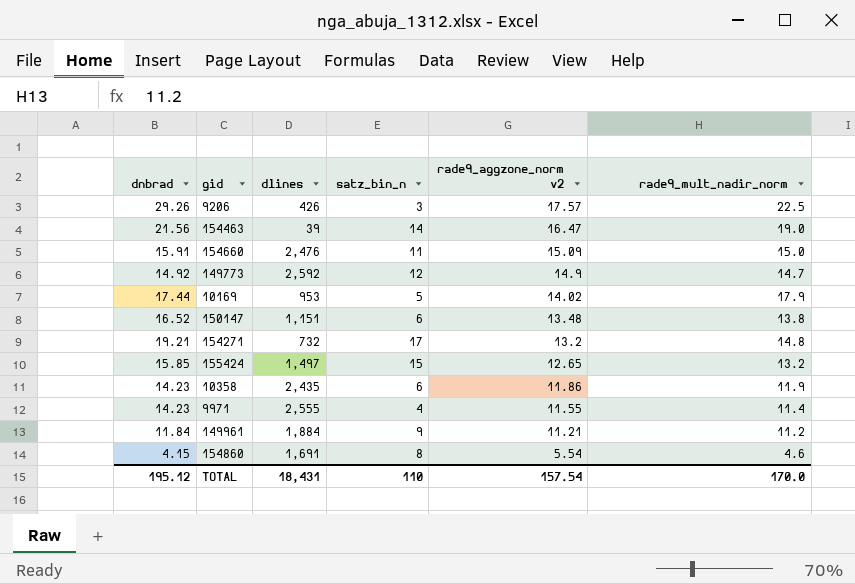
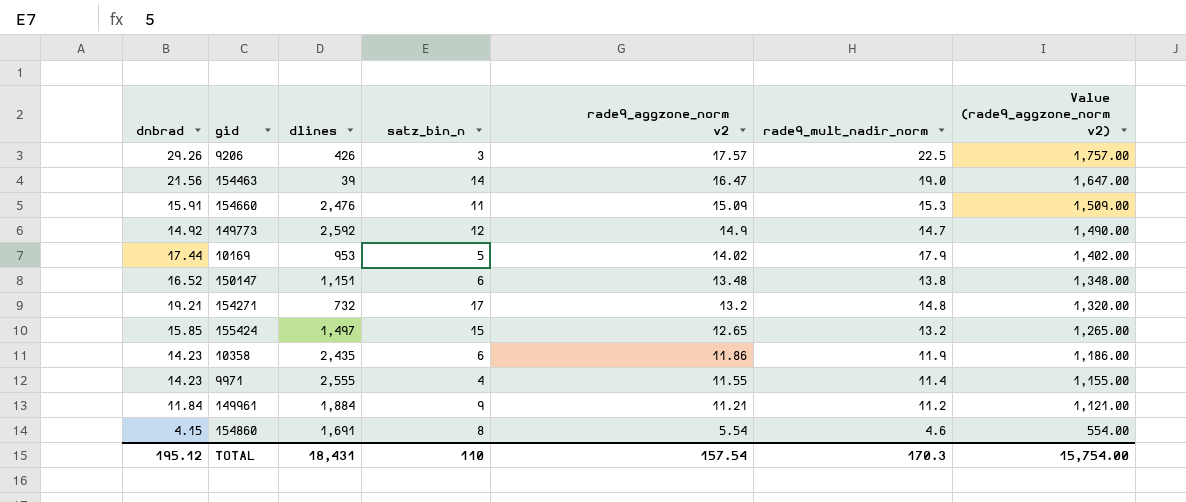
column Value (rade9_aggzone_norm v2) | formula: none -> [rade9_aggzone_norm v2] * 100
154660 | rade9_mult_nadir_norm: 15.0 -> 15.3
TOTAL | rade9_mult_nadir_norm: 170.0 -> 170.3

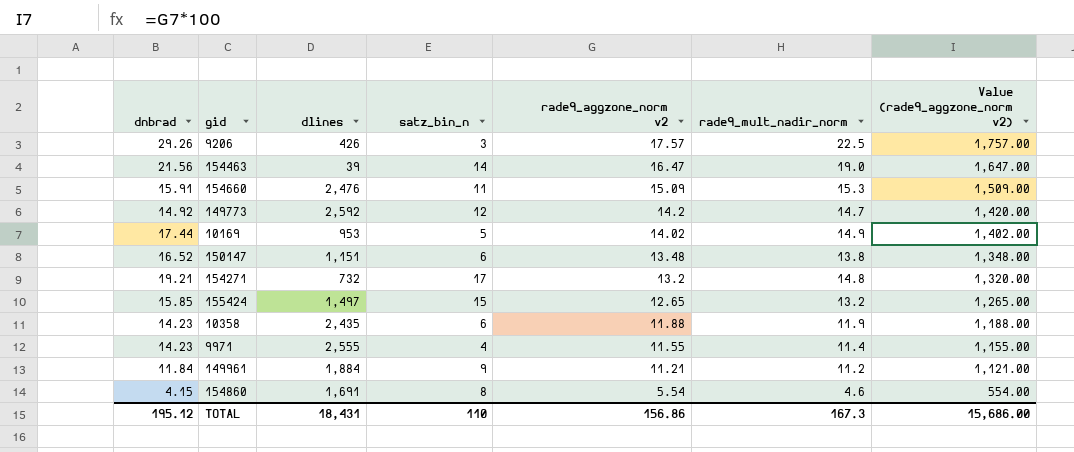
149773 | rade9_aggzone_norm v2: 14.9 -> 14.2
149773 | Value (rade9_aggzone_norm v2): 1,490.00 -> 1,420.00
10169 | rade9_mult_nadir_norm: 17.9 -> 14.9
10358 | rade9_aggzone_norm v2: 11.86 -> 11.88
10358 | Value (rade9_aggzone_norm v2): 1,186.00 -> 1,188.00
TOTAL | rade9_aggzone_norm v2: 157.54 -> 156.86
TOTAL | rade9_mult_nadir_norm: 170.3 -> 167.3
TOTAL | Value (rade9_aggzone_norm v2): 15,754.00 -> 15,686.00

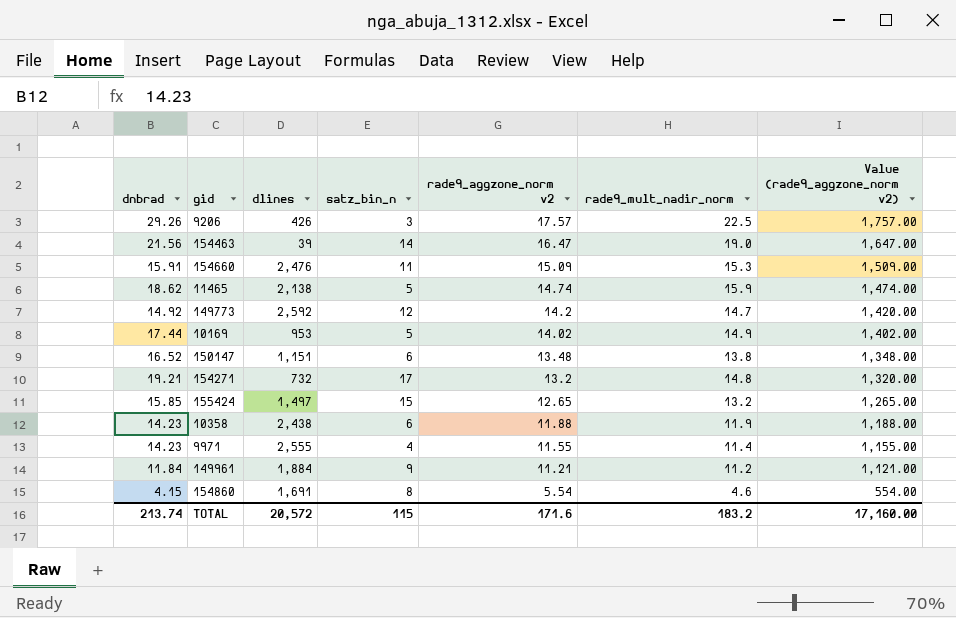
row 11465: none -> 18.62 | 2,138 | 5 | 14.74 | 15.9 | 1,474.00
10358 | dlines: 2,435 -> 2,438
TOTAL | dnbrad: 195.12 -> 213.74
TOTAL | dlines: 18,431 -> 20,572
TOTAL | satz_bin_n: 110 -> 115
TOTAL | rade9_aggzone_norm v2: 156.86 -> 171.6
TOTAL | rade9_mult_nadir_norm: 167.3 -> 183.2
TOTAL | Value (rade9_aggzone_norm v2): 15,686.00 -> 17,160.00

